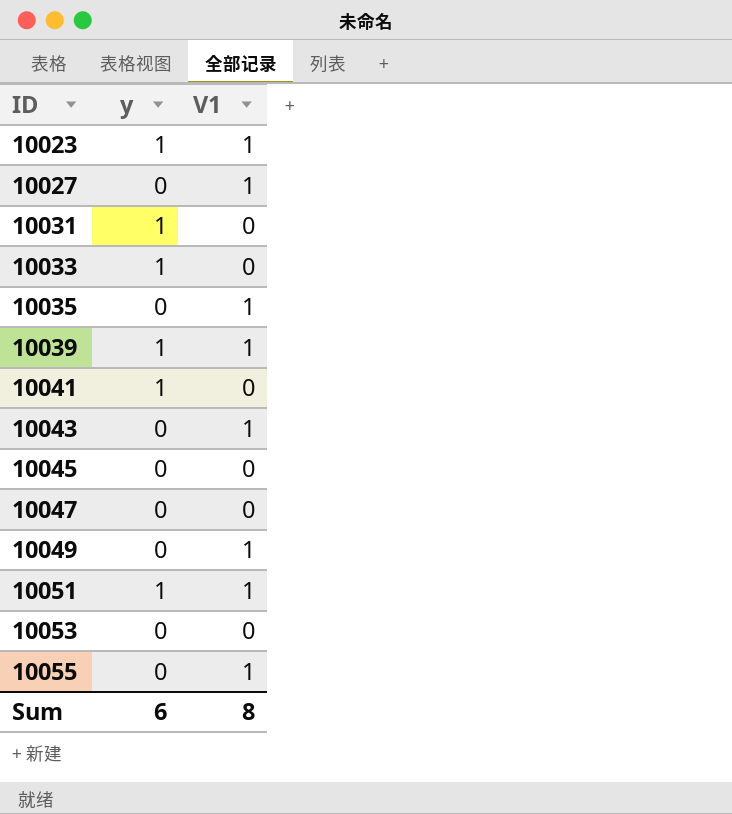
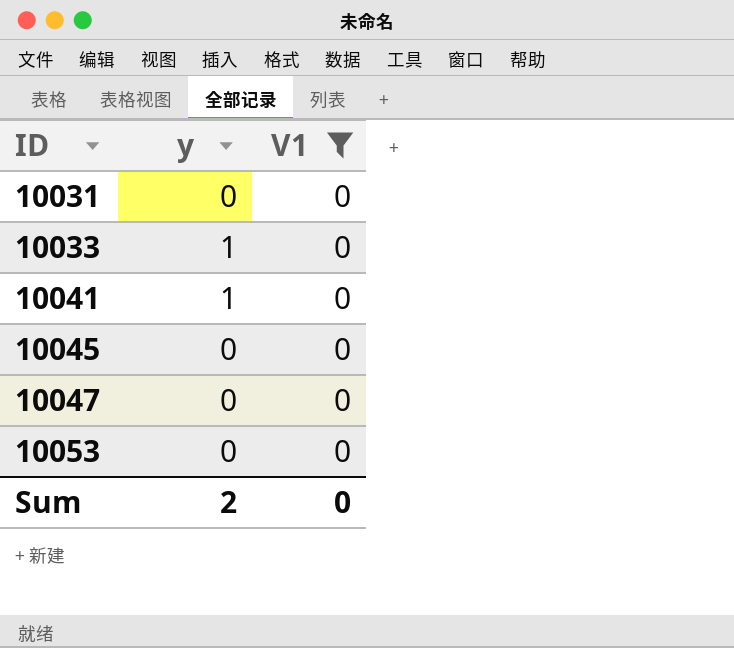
filter: none -> V1 = 0
10031 | y: 1 -> 0
Sum | y: 6 -> 2
Sum | V1: 8 -> 0

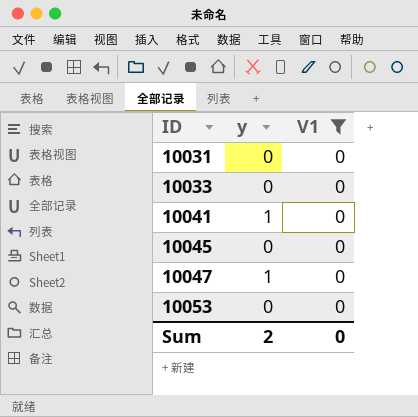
10033 | y: 1 -> 0
10047 | y: 0 -> 1

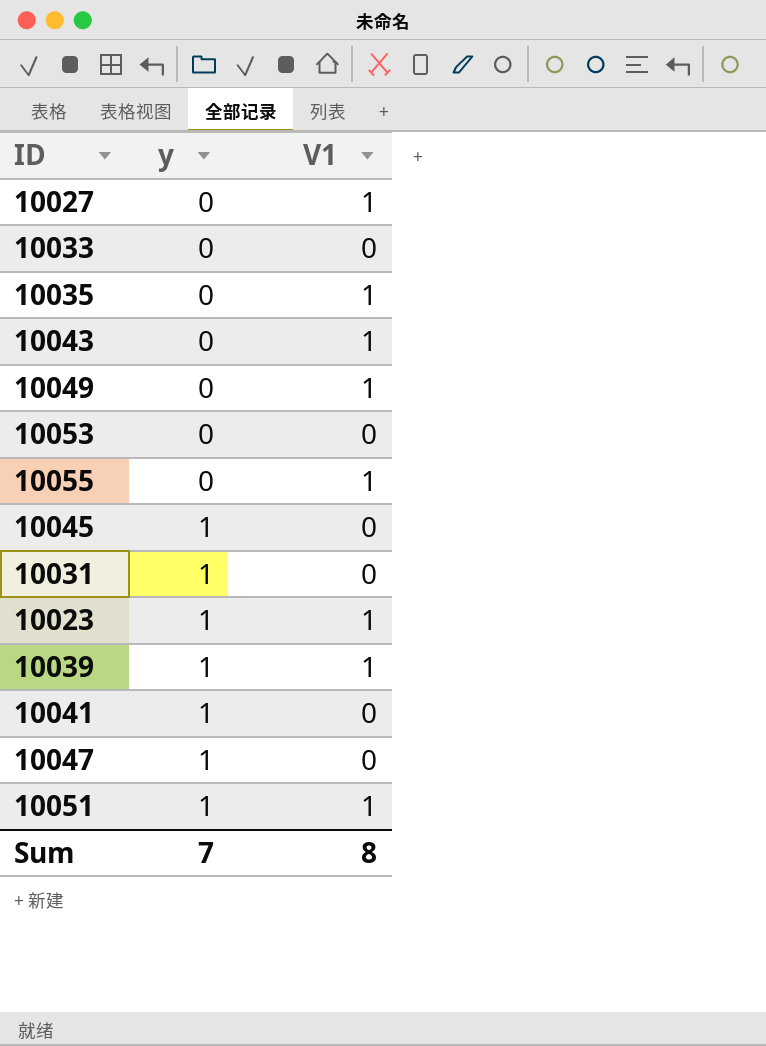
filter: V1 = 0 -> none
row order: ID ascending -> y ascending
10045 | y: 0 -> 1
10031 | y: 0 -> 1
Sum | y: 2 -> 7
Sum | V1: 0 -> 8

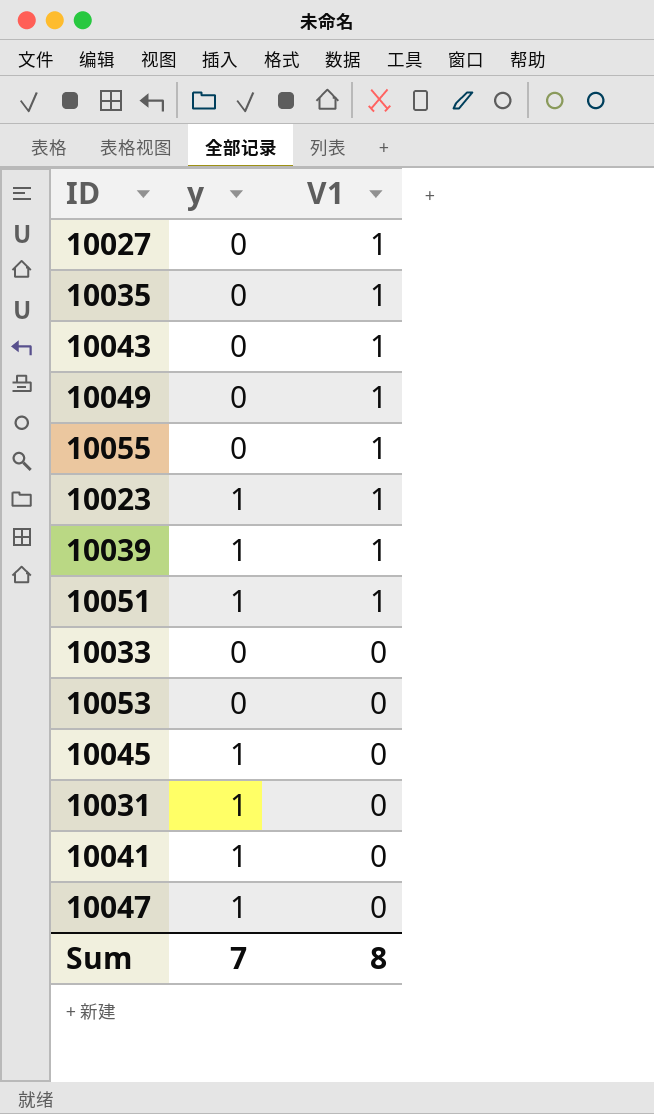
row order: y ascending -> V1 descending

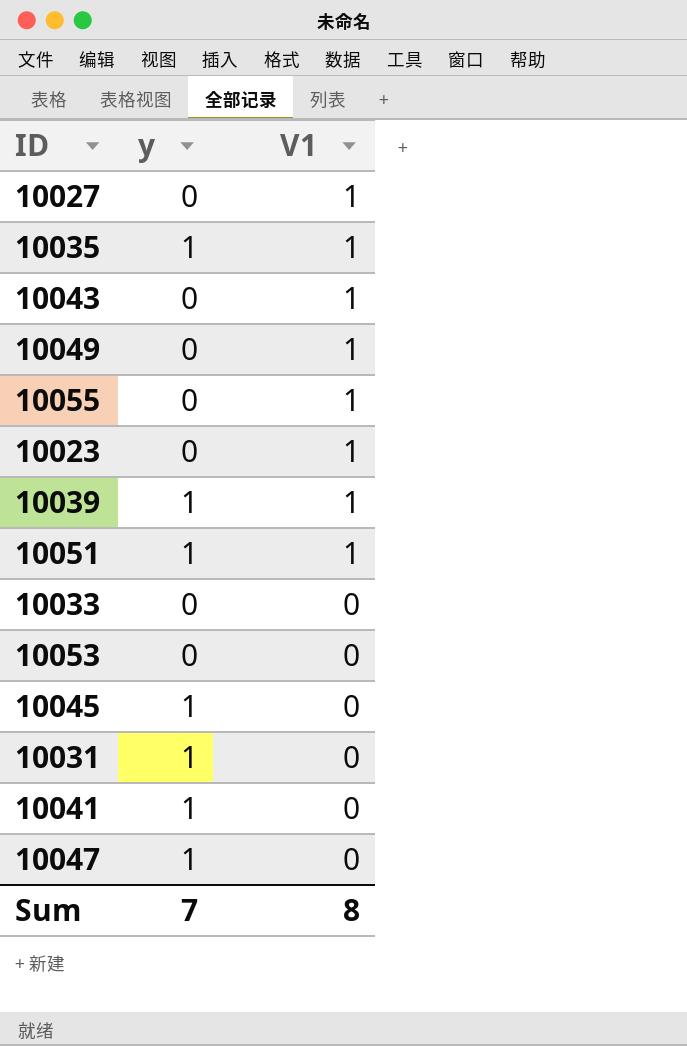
10035 | y: 0 -> 1
10023 | y: 1 -> 0

